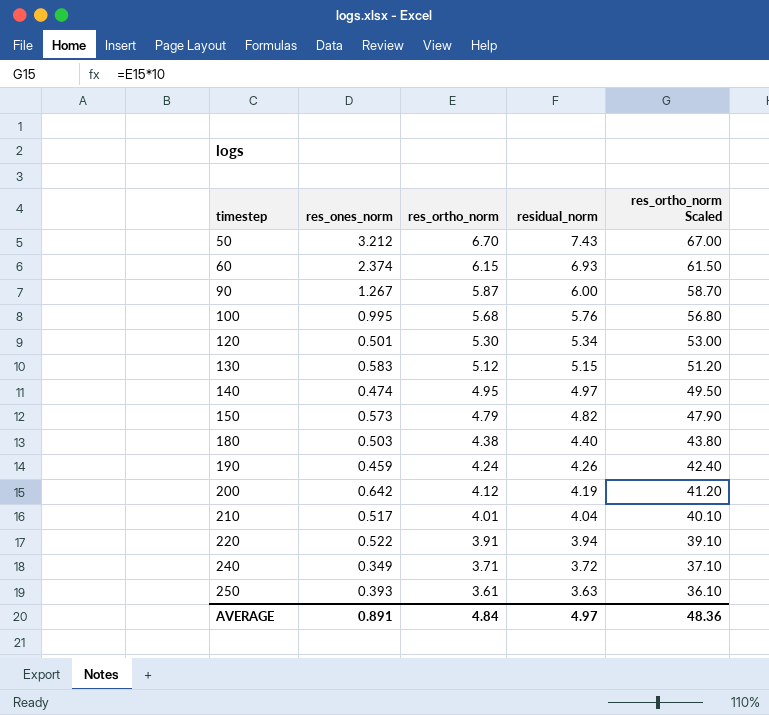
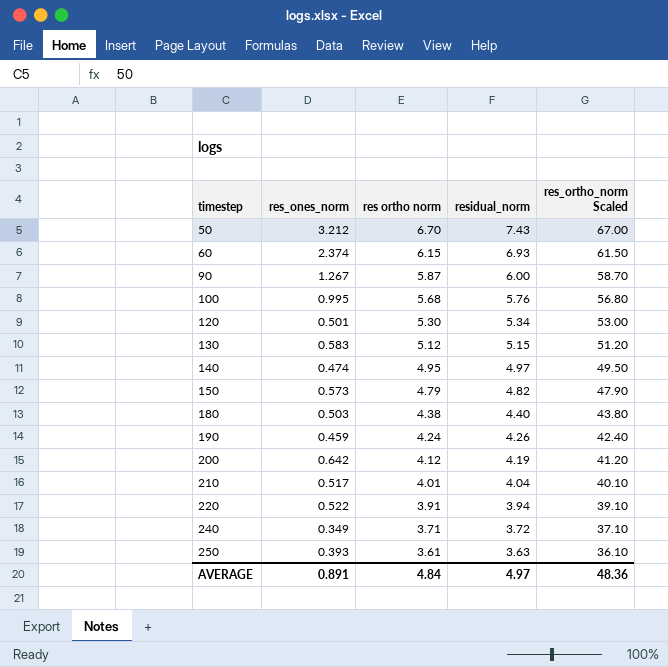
column name: res_ortho_norm -> res ortho norm

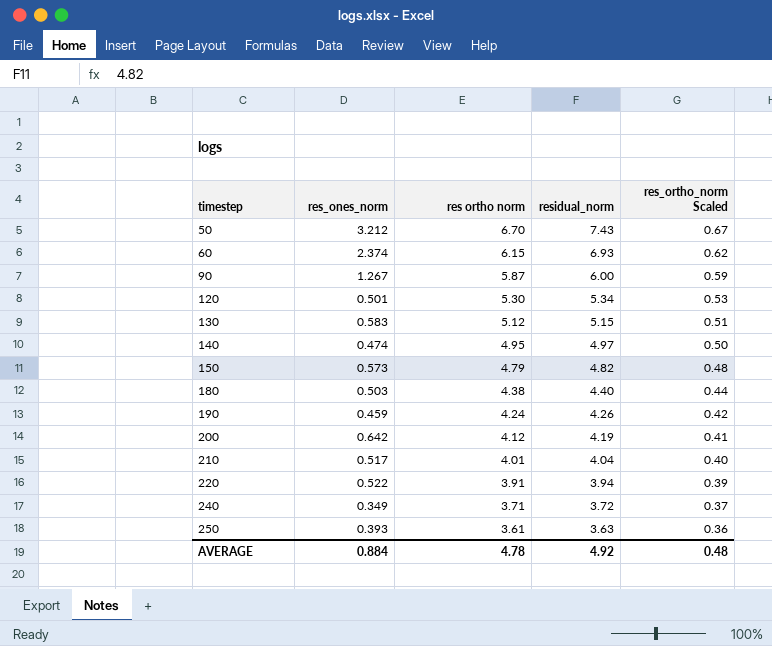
column res_ortho_norm Scaled | formula: [res ortho norm] * 10 -> [res ortho norm] * 0.1
row 100: 0.995 | 5.68 | 5.76 | 56.80 -> none
AVERAGE | res_ones_norm: 0.891 -> 0.884
AVERAGE | res ortho norm: 4.84 -> 4.78
AVERAGE | residual_norm: 4.97 -> 4.92
AVERAGE | res_ortho_norm Scaled: 48.36 -> 0.48

